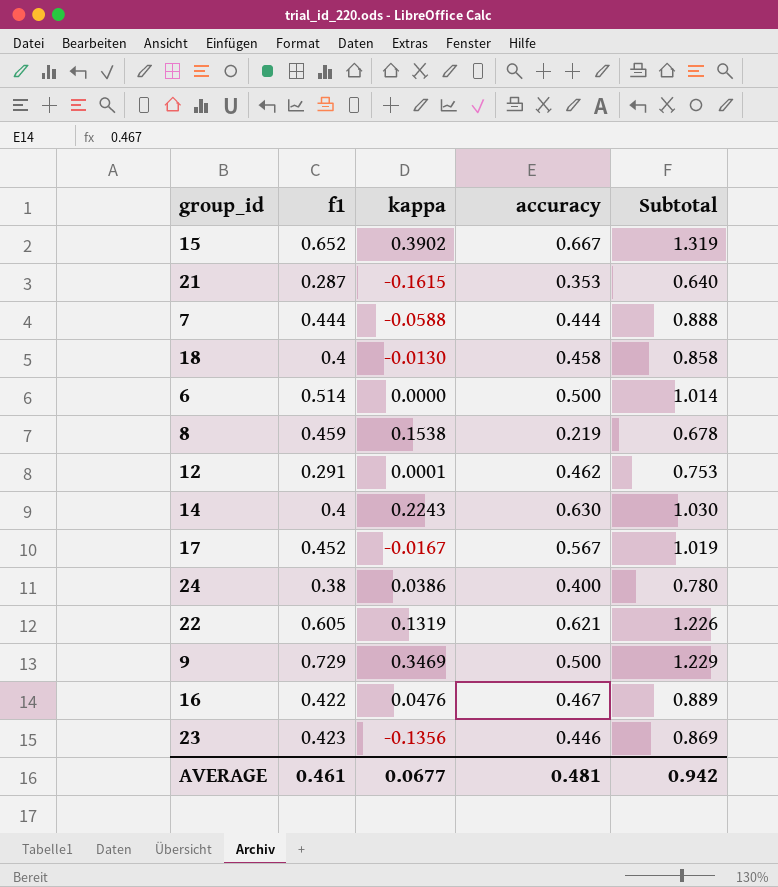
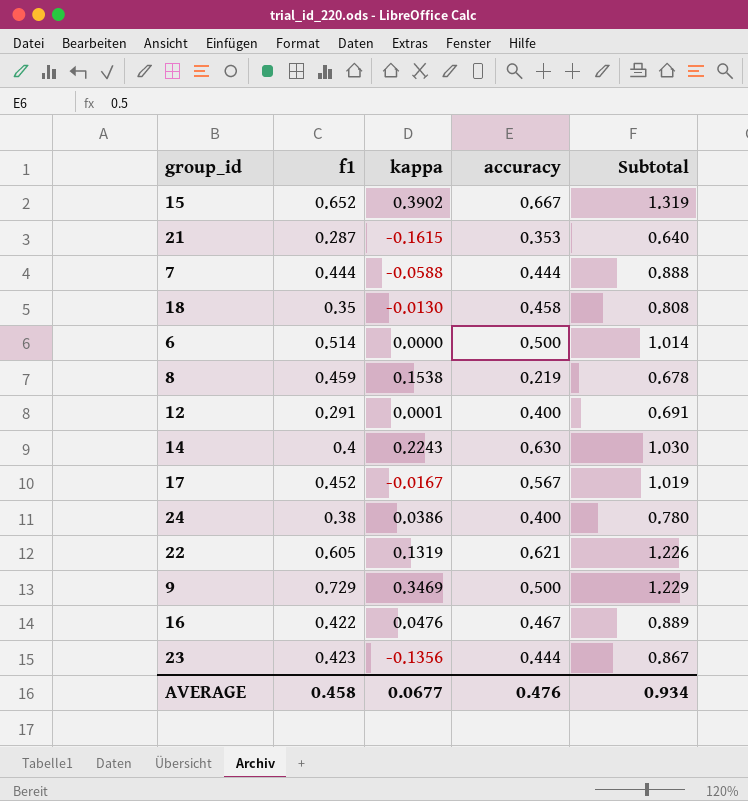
18 | f1: 0.4 -> 0.35
18 | Subtotal: 0.858 -> 0.808
12 | accuracy: 0.462 -> 0.400
12 | Subtotal: 0.753 -> 0.691
23 | accuracy: 0.446 -> 0.444
23 | Subtotal: 0.869 -> 0.867
AVERAGE | f1: 0.461 -> 0.458
AVERAGE | accuracy: 0.481 -> 0.476
AVERAGE | Subtotal: 0.942 -> 0.934

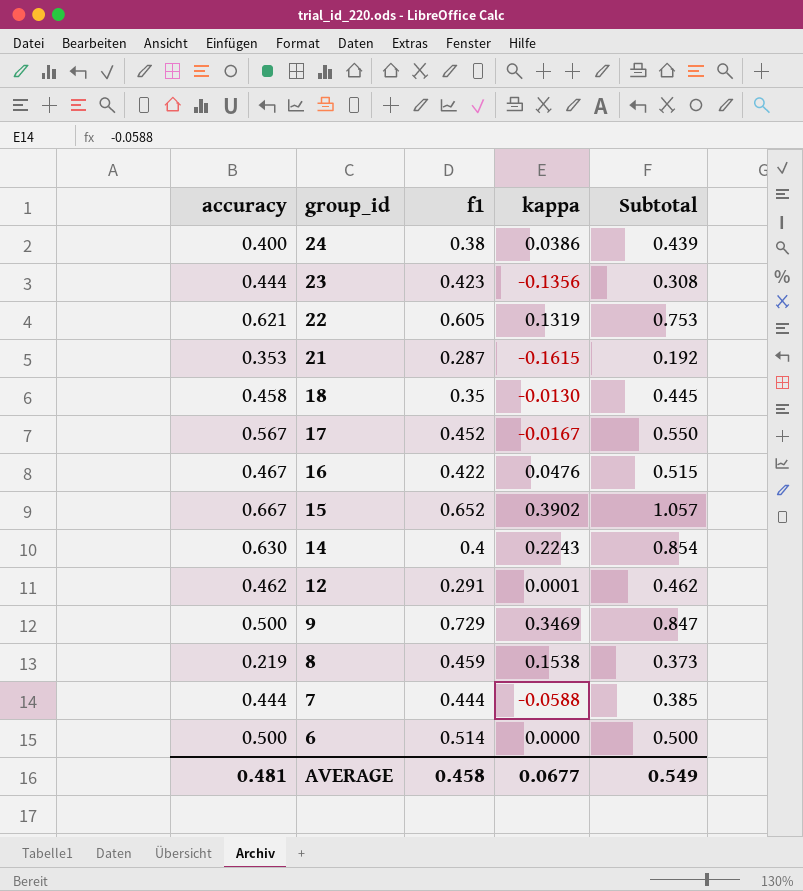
row order: none -> group_id descending
column accuracy | position: 4 -> 1
column Subtotal | formula: [f1] + [accuracy] -> [accuracy] + [kappa]
12 | accuracy: 0.400 -> 0.462
AVERAGE | accuracy: 0.476 -> 0.481
AVERAGE | Subtotal: 0.934 -> 0.549

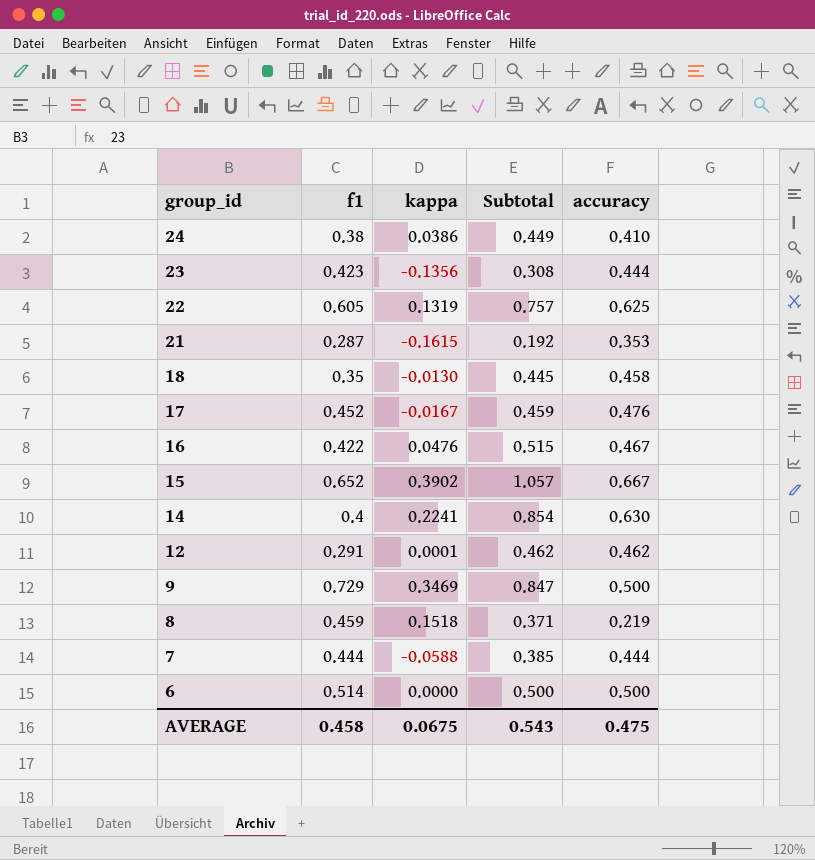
column accuracy | position: 1 -> 5
24 | Subtotal: 0.439 -> 0.449
24 | accuracy: 0.400 -> 0.410
22 | Subtotal: 0.753 -> 0.757
22 | accuracy: 0.621 -> 0.625
17 | Subtotal: 0.550 -> 0.459
17 | accuracy: 0.567 -> 0.476
14 | kappa: 0.2243 -> 0.2241
8 | kappa: 0.1538 -> 0.1518
8 | Subtotal: 0.373 -> 0.371
AVERAGE | kappa: 0.0677 -> 0.0675
AVERAGE | Subtotal: 0.549 -> 0.543
AVERAGE | accuracy: 0.481 -> 0.475

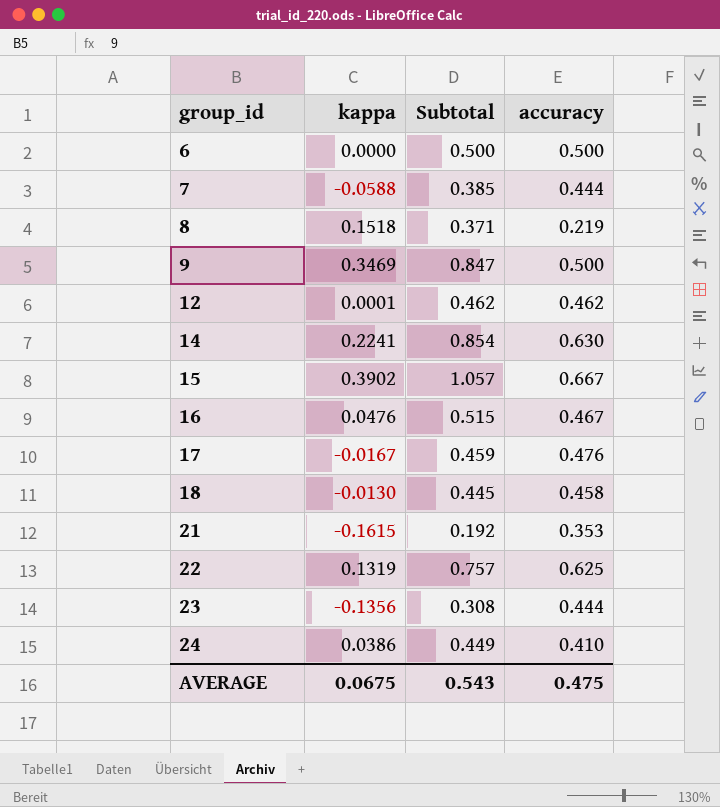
row order: group_id descending -> group_id ascending
column f1 | position: 2 -> none

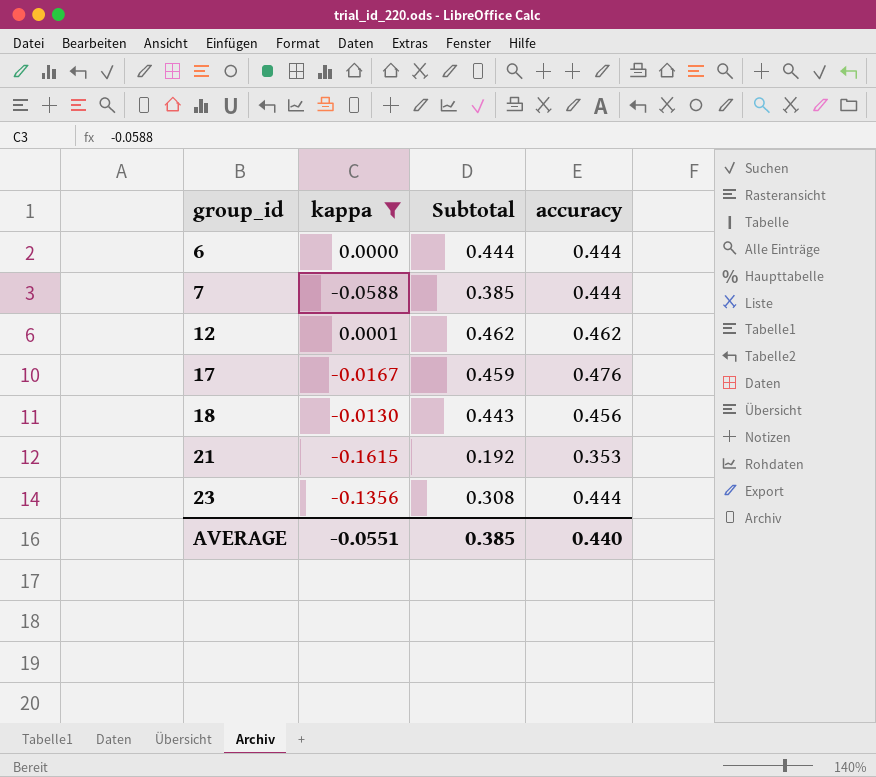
filter: none -> kappa <= 0.0001
6 | Subtotal: 0.500 -> 0.444
6 | accuracy: 0.500 -> 0.444
18 | Subtotal: 0.445 -> 0.443
18 | accuracy: 0.458 -> 0.456
AVERAGE | kappa: 0.0675 -> -0.0551
AVERAGE | Subtotal: 0.543 -> 0.385
AVERAGE | accuracy: 0.475 -> 0.440

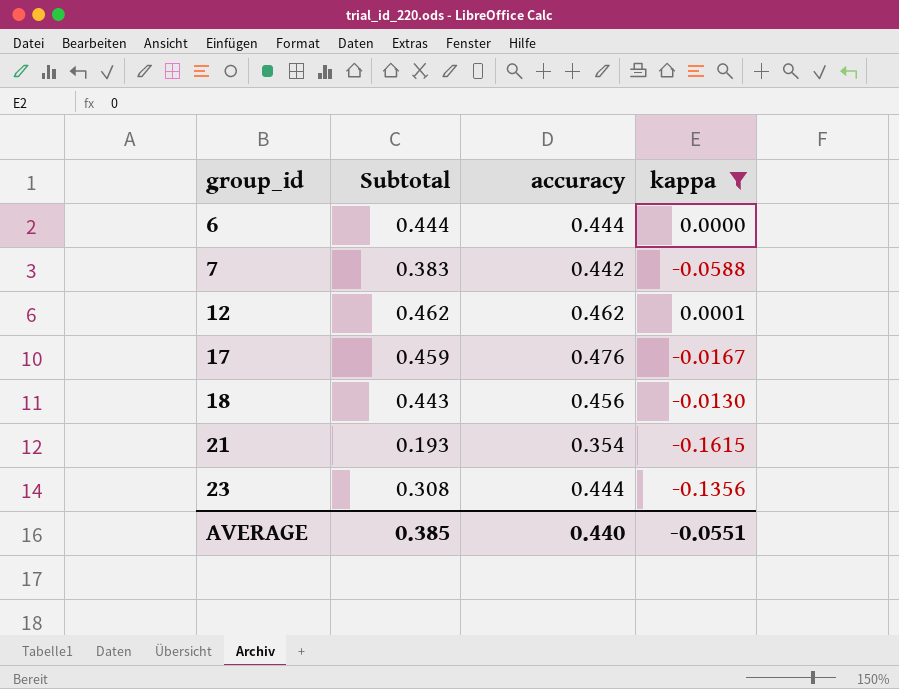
column kappa | position: 2 -> 4
7 | Subtotal: 0.385 -> 0.383
7 | accuracy: 0.444 -> 0.442
21 | Subtotal: 0.192 -> 0.193
21 | accuracy: 0.353 -> 0.354

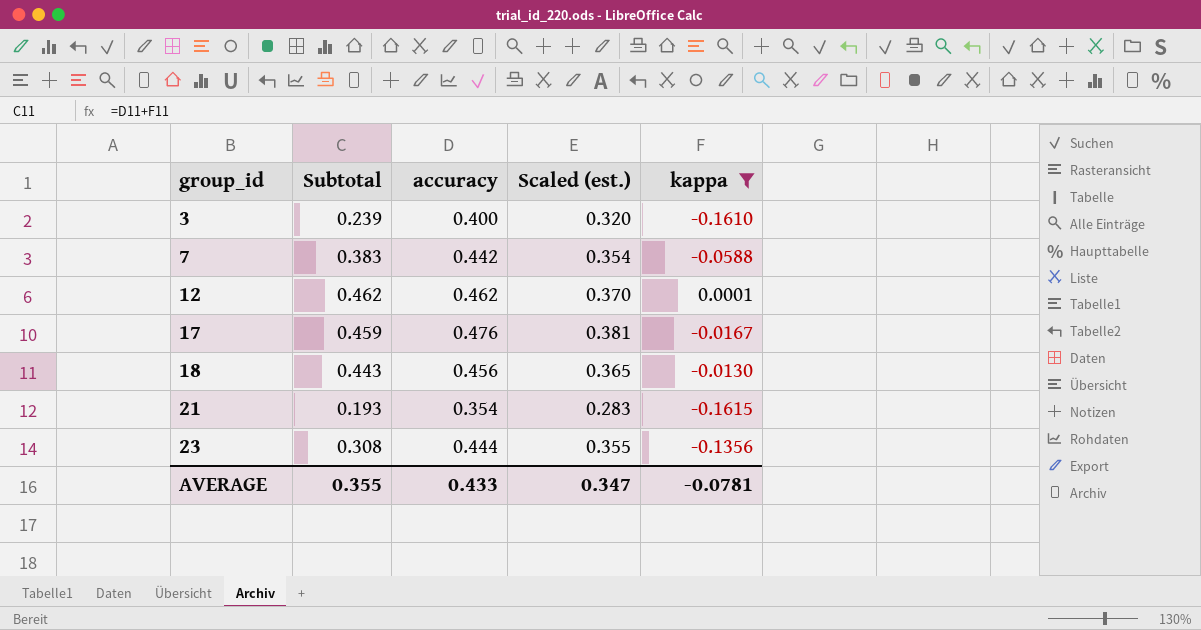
column Scaled (est.) | formula: none -> [accuracy] * 0.8
row 6: 0.444 | 0.444 | 0.0000 -> none
row 3: none -> 0.239 | 0.400 | 0.320 | -0.1610
AVERAGE | Subtotal: 0.385 -> 0.355
AVERAGE | accuracy: 0.440 -> 0.433
AVERAGE | kappa: -0.0551 -> -0.0781

